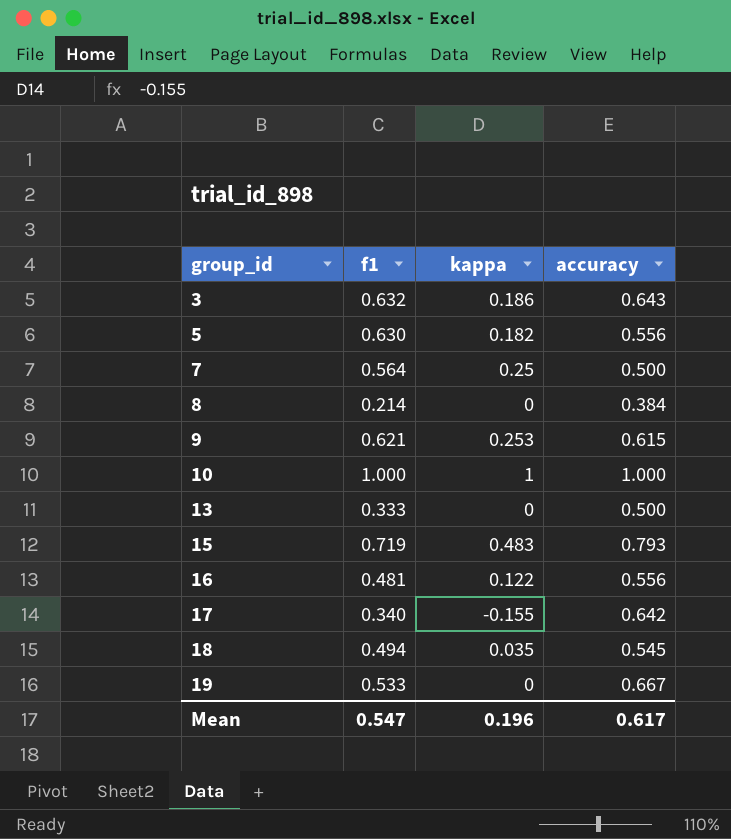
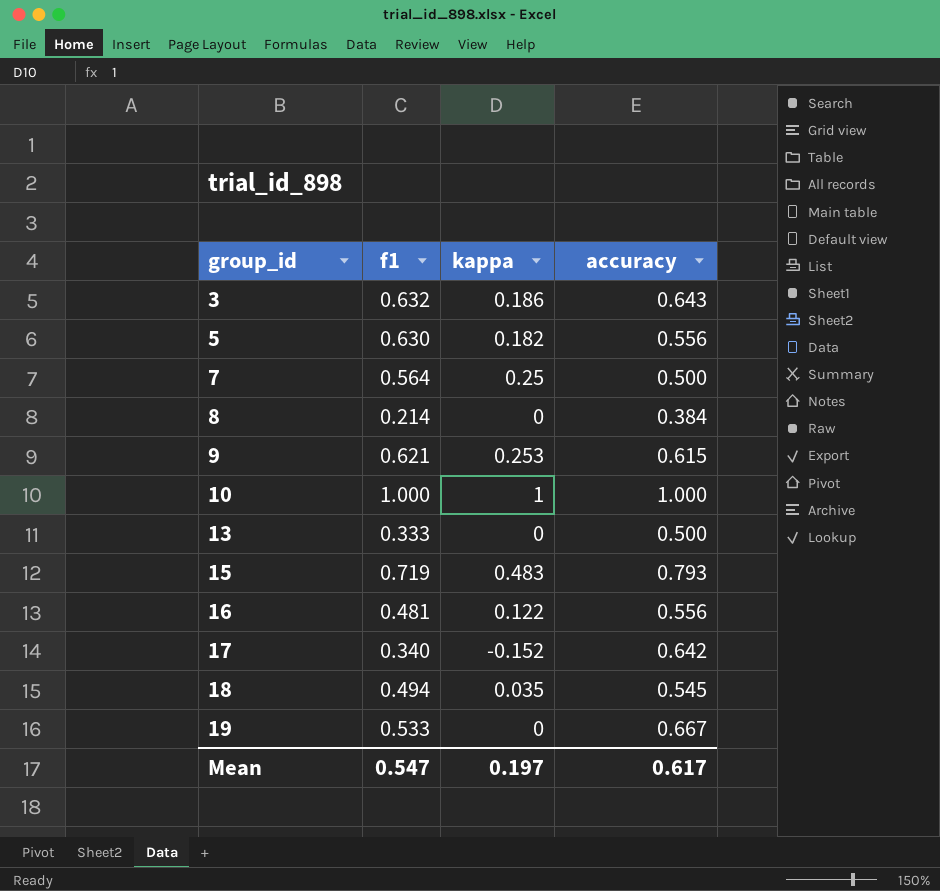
17 | kappa: -0.155 -> -0.152
Mean | kappa: 0.196 -> 0.197

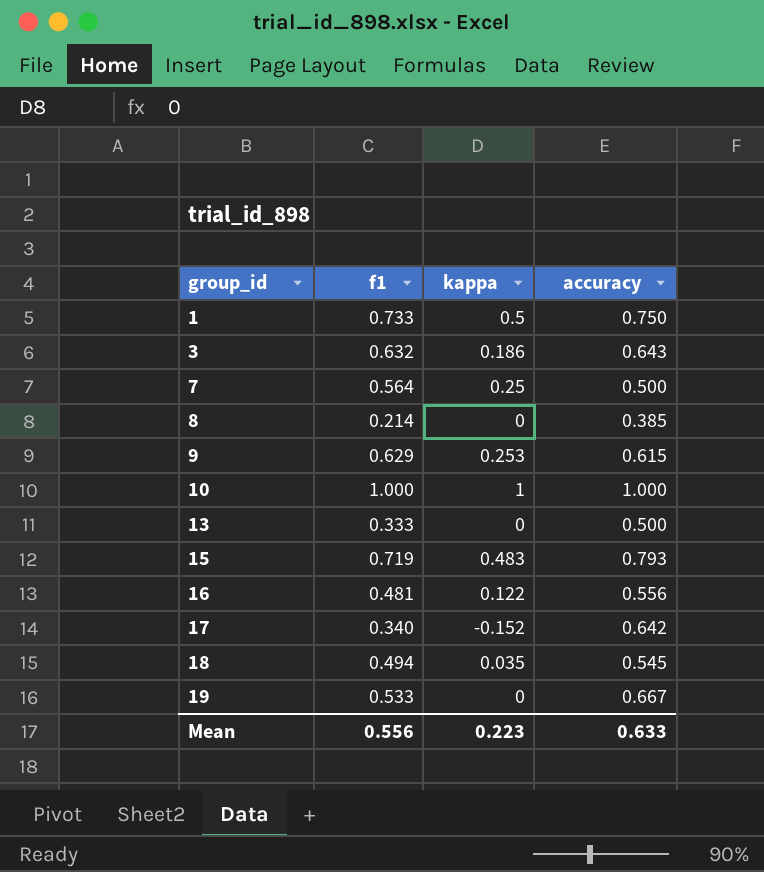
row 5: 0.630 | 0.182 | 0.556 -> none
row 1: none -> 0.733 | 0.5 | 0.750
8 | accuracy: 0.384 -> 0.385
9 | f1: 0.621 -> 0.629
Mean | f1: 0.547 -> 0.556
Mean | kappa: 0.197 -> 0.223
Mean | accuracy: 0.617 -> 0.633

